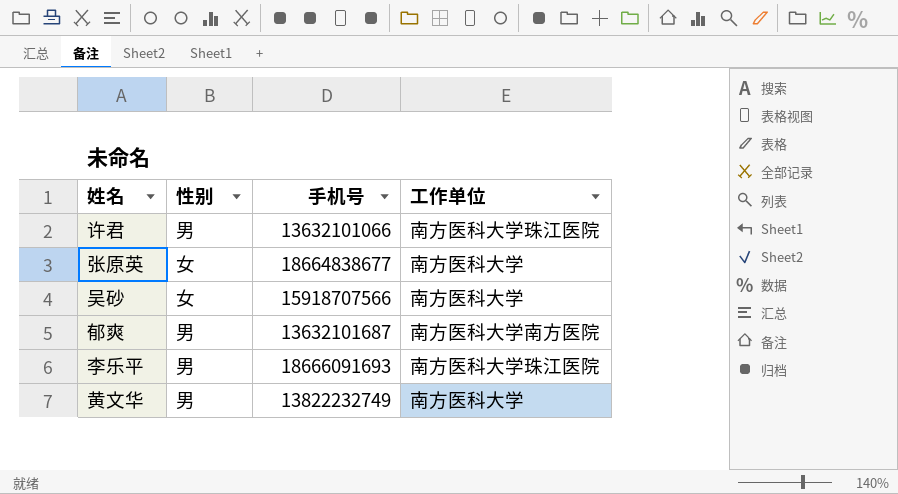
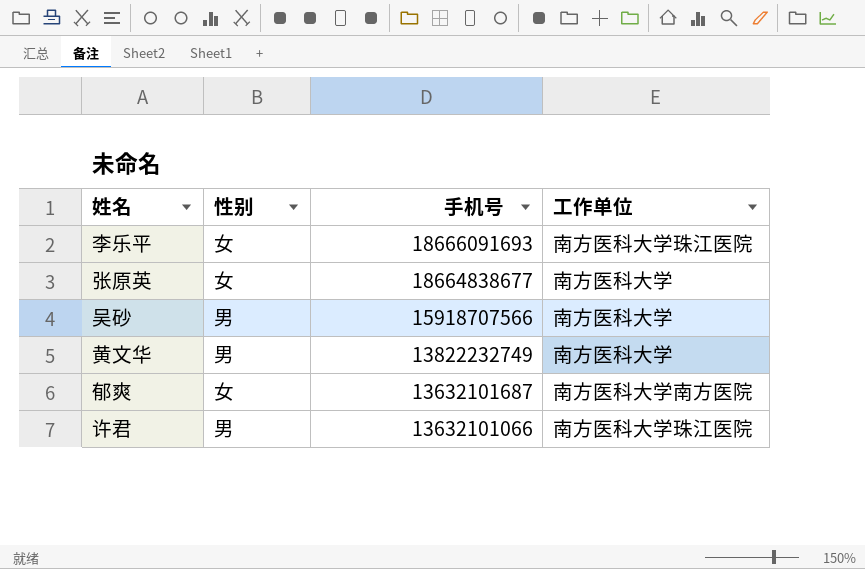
row order: none -> 手机号 descending
李乐平 | 性别: 男 -> 女
吴砂 | 性别: 女 -> 男
郁爽 | 性别: 男 -> 女

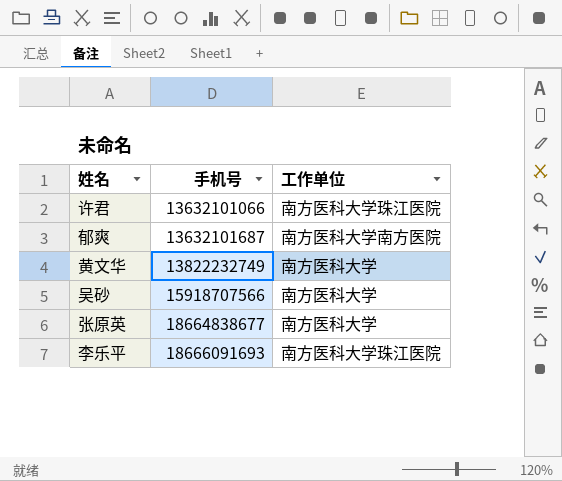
row order: 手机号 descending -> 手机号 ascending
column 性别 | position: 2 -> none

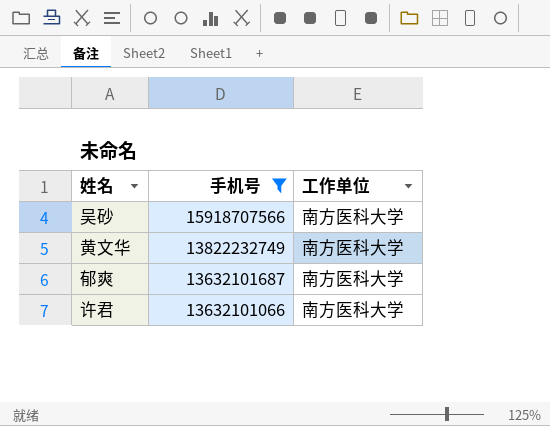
filter: none -> 手机号 <= 15918707566
row order: 手机号 ascending -> 手机号 descending
郁爽 | 工作单位: 南方医科大学南方医院 -> 南方医科大学
许君 | 工作单位: 南方医科大学珠江医院 -> 南方医科大学

